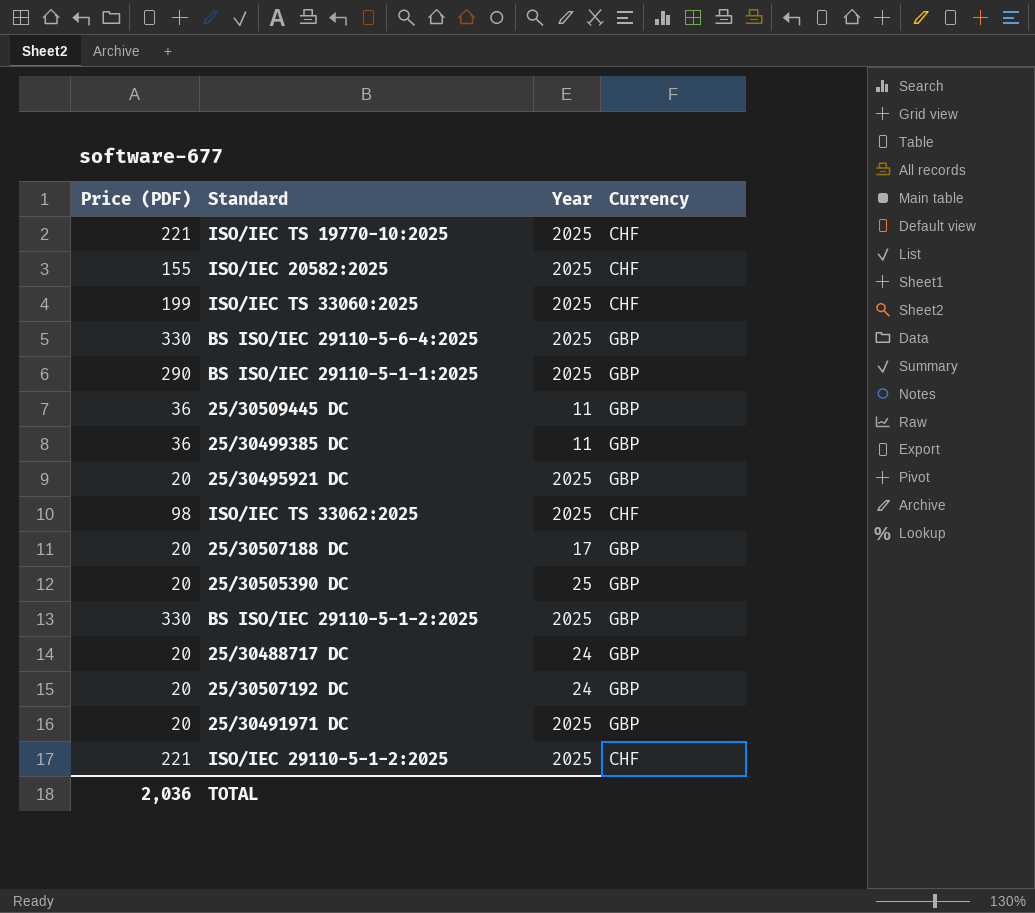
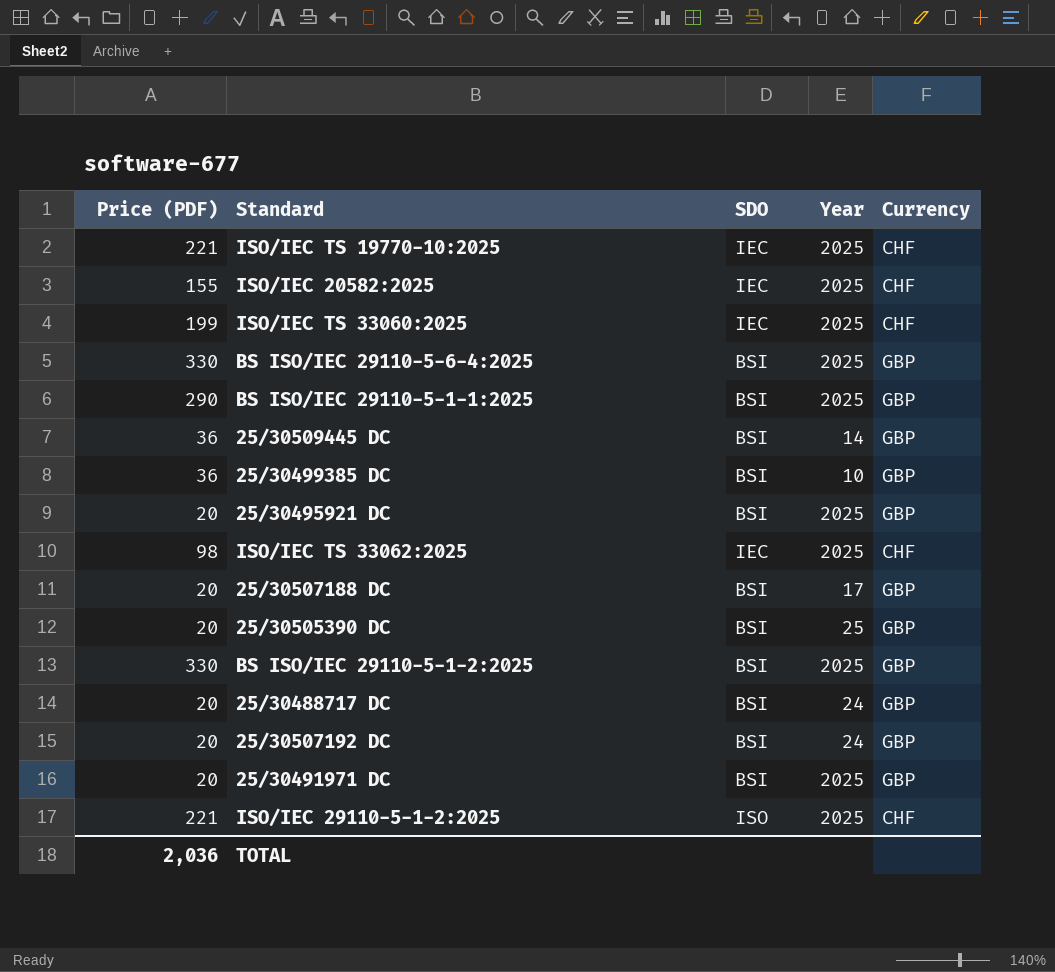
column SDO | position: none -> 3
25/30509445 DC | Year: 11 -> 14
25/30499385 DC | Year: 11 -> 10

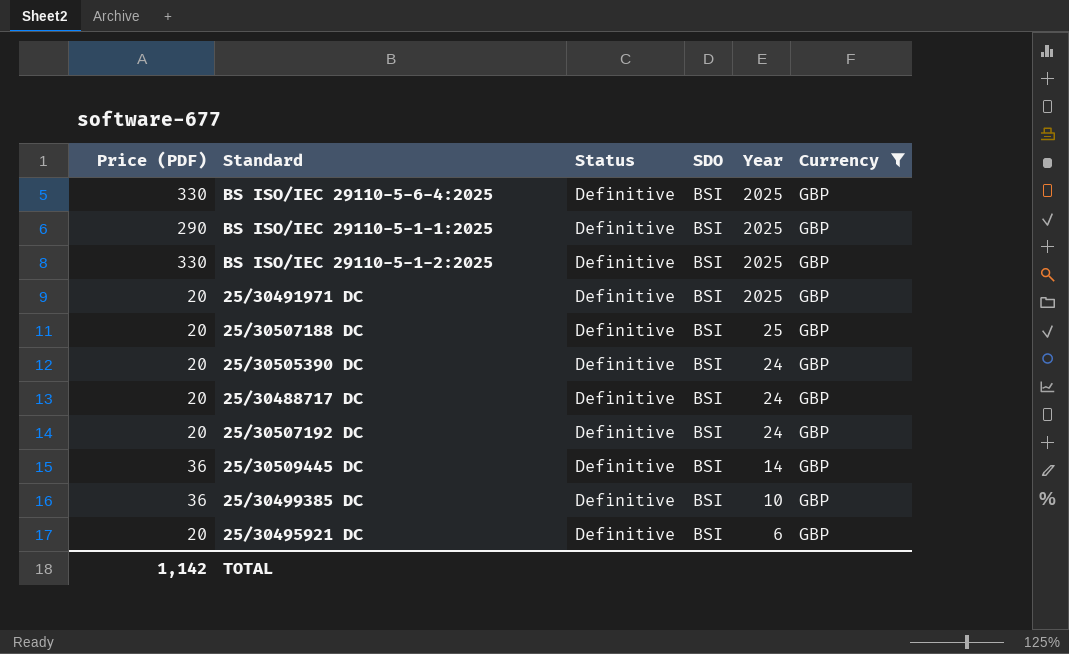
filter: none -> Currency = GBP
row order: none -> Year descending
column Status | position: none -> 3
25/30507188 DC | Year: 17 -> 25
25/30505390 DC | Year: 25 -> 24
25/30495921 DC | Year: 2025 -> 6
TOTAL | Price (PDF): 2,036 -> 1,142

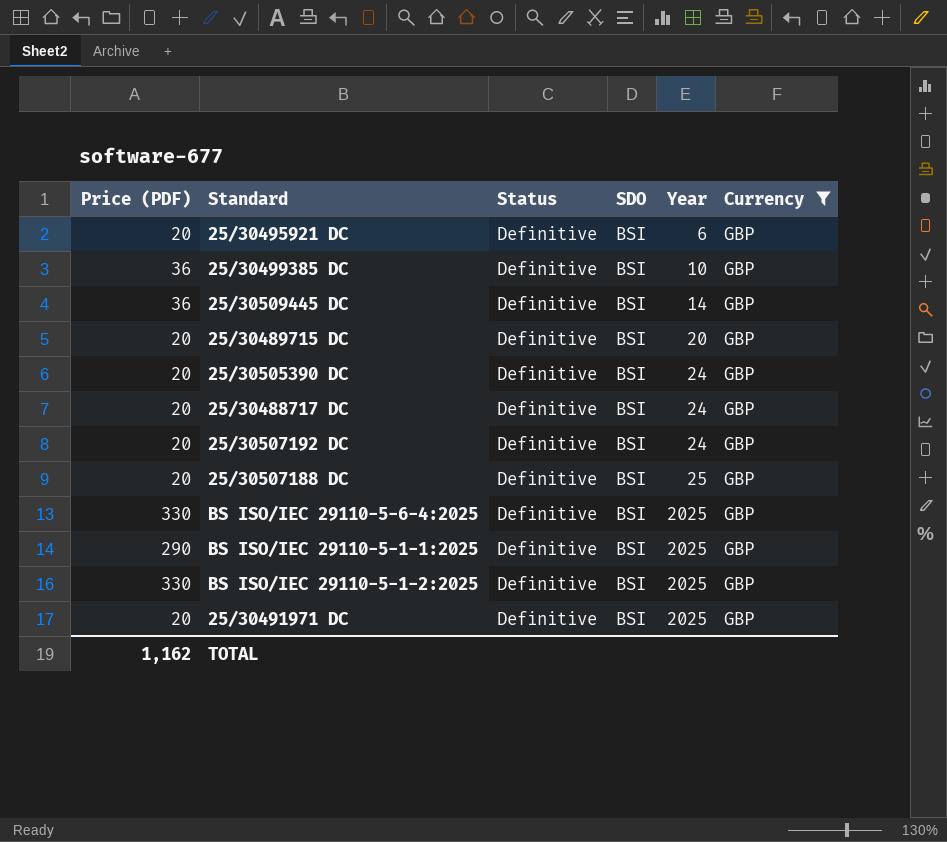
row order: Year descending -> Year ascending
row 25/30489715 DC: none -> 20 | Definitive | BSI | 20 | GBP
TOTAL | Price (PDF): 1,142 -> 1,162

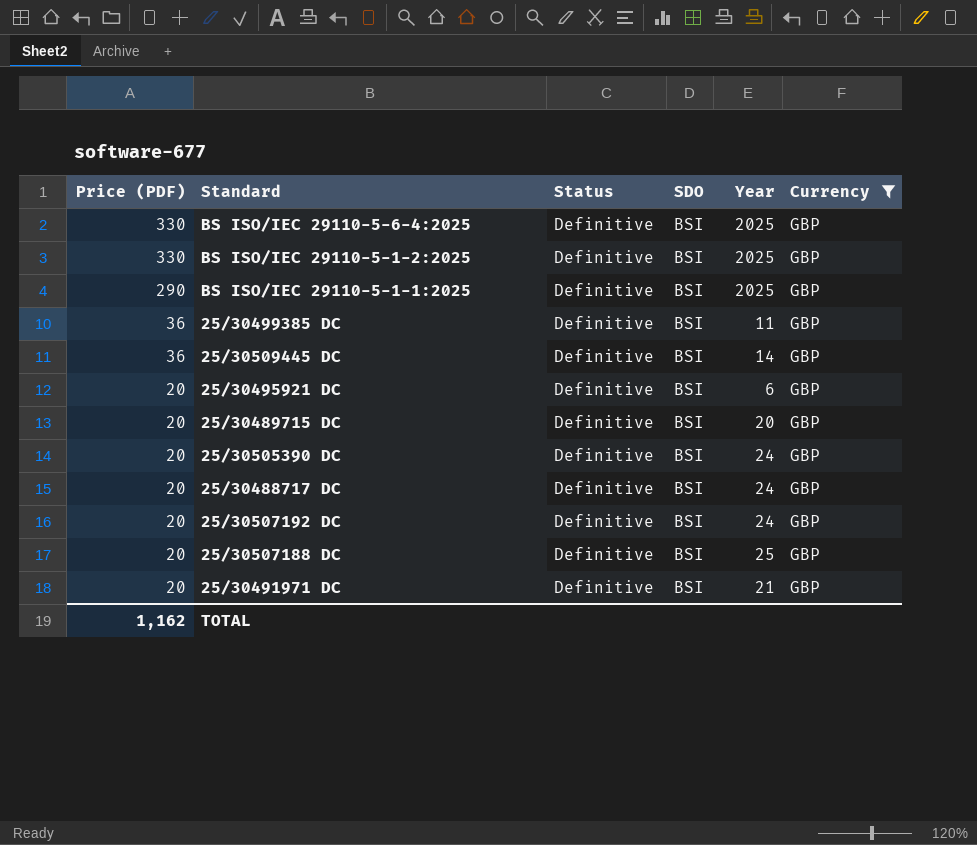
row order: Year ascending -> Price (PDF) descending
25/30499385 DC | Year: 10 -> 11
25/30491971 DC | Year: 2025 -> 21

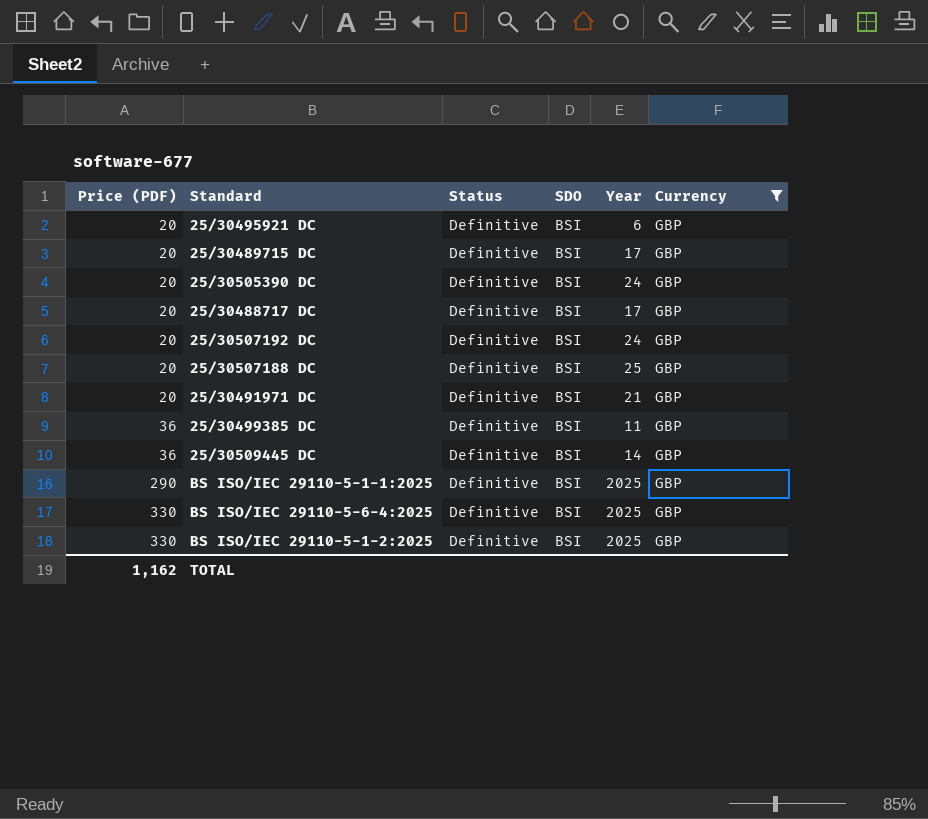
row order: Price (PDF) descending -> Price (PDF) ascending
25/30489715 DC | Year: 20 -> 17
25/30488717 DC | Year: 24 -> 17

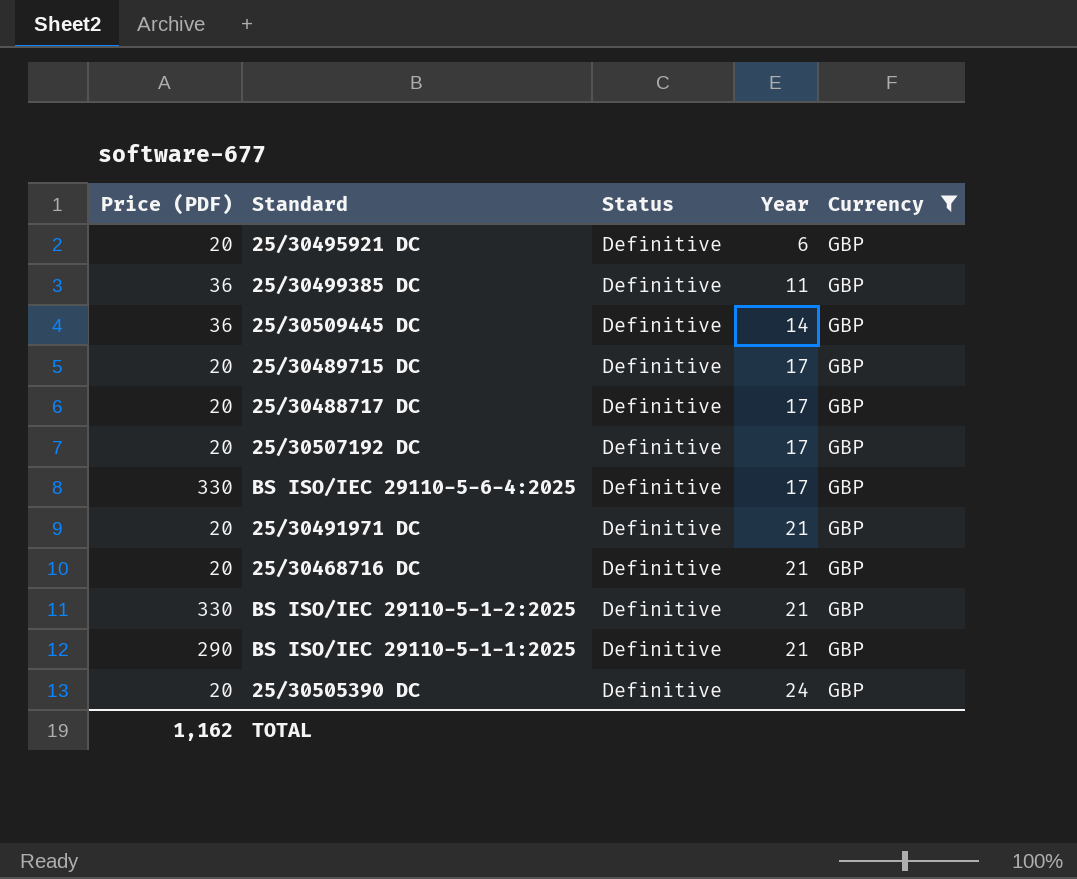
row order: Price (PDF) ascending -> Year ascending
column SDO | position: 4 -> none
row 25/30507188 DC: 20 | Definitive | BSI | 25 | GBP -> none
25/30507192 DC | Year: 24 -> 17
BS ISO/IEC 29110-5-6-4:2025 | Year: 2025 -> 17
row 25/30468716 DC: none -> 20 | Definitive | 21 | GBP
BS ISO/IEC 29110-5-1-2:2025 | Year: 2025 -> 21
BS ISO/IEC 29110-5-1-1:2025 | Year: 2025 -> 21

